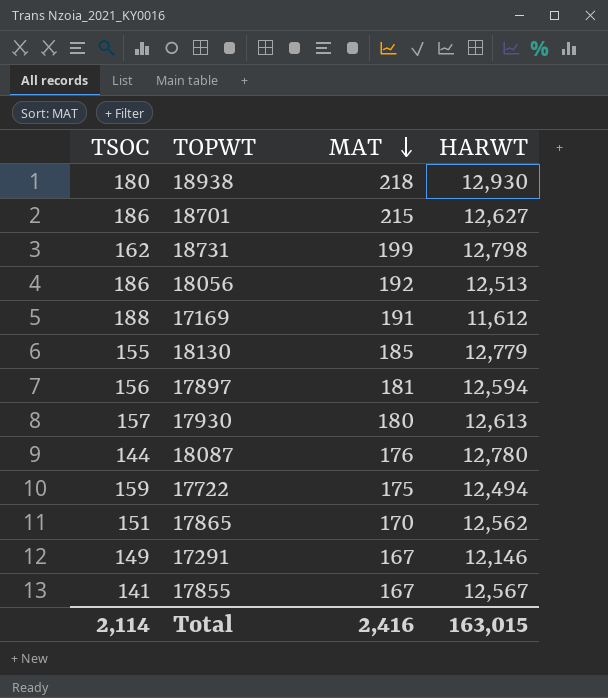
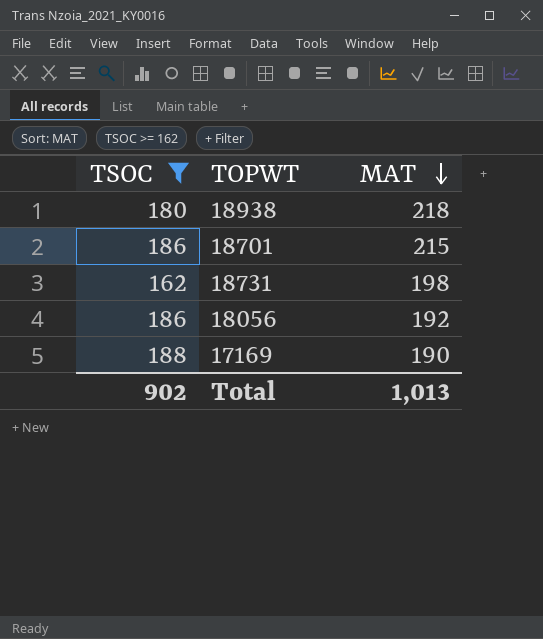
filter: none -> TSOC >= 162
column HARWT | position: 4 -> none
18731 | MAT: 199 -> 198
17169 | MAT: 191 -> 190
Total | TSOC: 2,114 -> 902
Total | MAT: 2,416 -> 1,013

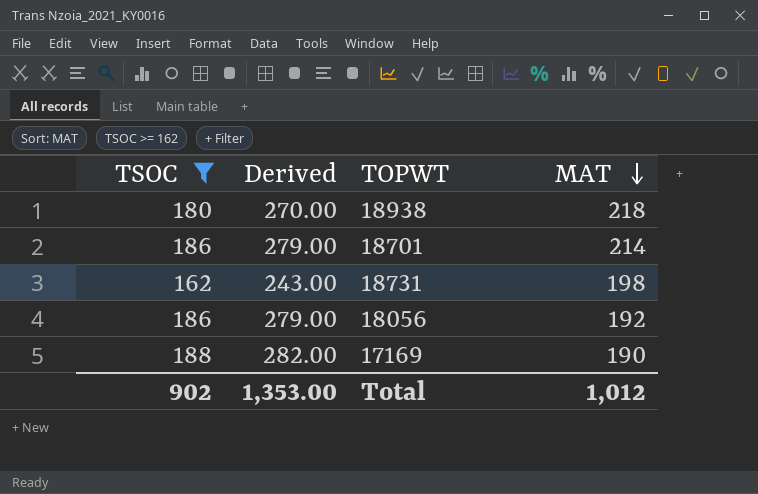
column Derived | formula: none -> [TSOC] * 1.5
18701 | MAT: 215 -> 214
Total | MAT: 1,013 -> 1,012

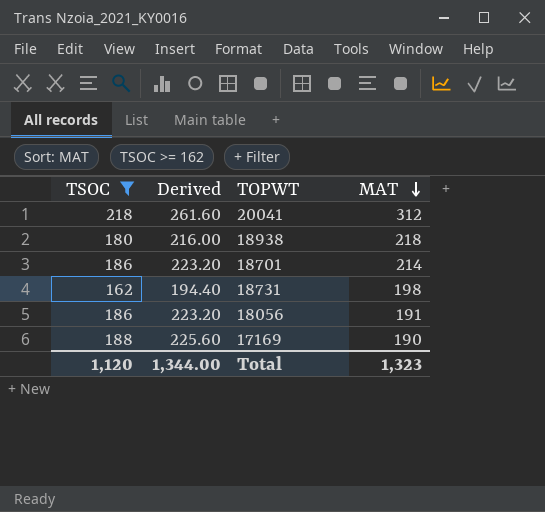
column Derived | formula: [TSOC] * 1.5 -> [TSOC] * 1.2
row 20041: none -> 218 | 261.60 | 312
18056 | MAT: 192 -> 191
Total | TSOC: 902 -> 1,120
Total | Derived: 1,353.00 -> 1,344.00
Total | MAT: 1,012 -> 1,323

